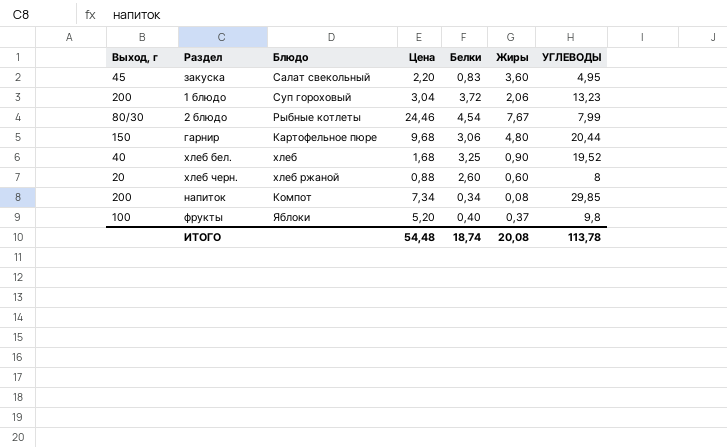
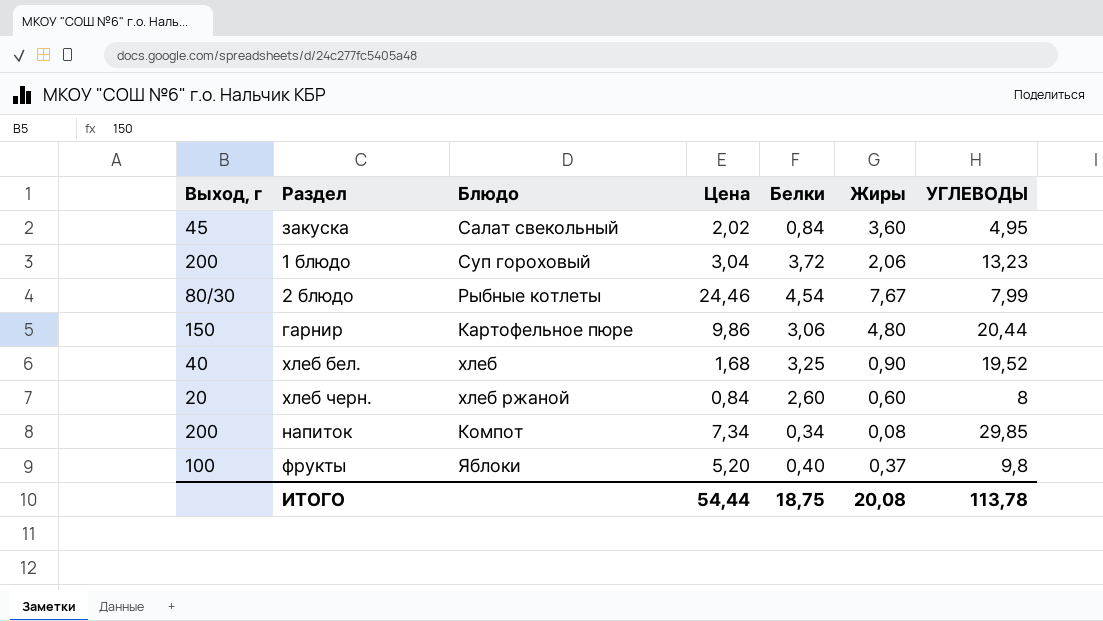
закуска | Цена: 2,20 -> 2,02
закуска | Белки: 0,83 -> 0,84
гарнир | Цена: 9,68 -> 9,86
хлеб черн. | Цена: 0,88 -> 0,84
ИТОГО | Цена: 54,48 -> 54,44
ИТОГО | Белки: 18,74 -> 18,75

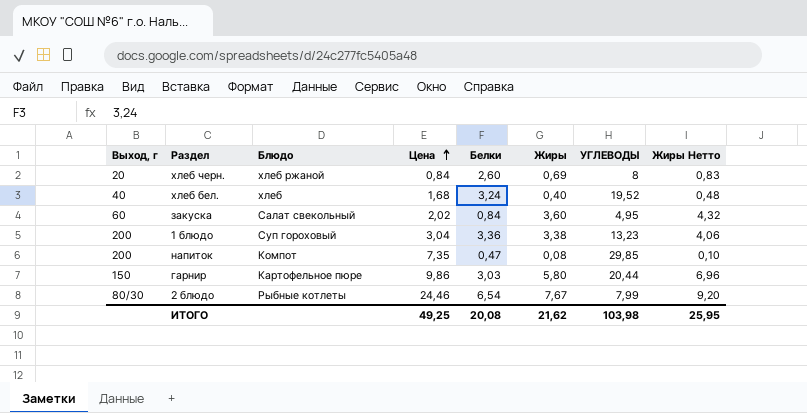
row order: none -> Цена ascending
column Жиры Нетто | formula: none -> [Жиры] * 1,2
row фрукты: 100 | Яблоки | 5,20 | 0,40 | 0,37 | 9,8 -> none
хлеб черн. | Жиры: 0,60 -> 0,69
хлеб бел. | Белки: 3,25 -> 3,24
хлеб бел. | Жиры: 0,90 -> 0,40
закуска | Выход, г: 45 -> 60
1 блюдо | Белки: 3,72 -> 3,36
1 блюдо | Жиры: 2,06 -> 3,38
напиток | Цена: 7,34 -> 7,35
напиток | Белки: 0,34 -> 0,47
гарнир | Белки: 3,06 -> 3,03
гарнир | Жиры: 4,80 -> 5,80
2 блюдо | Белки: 4,54 -> 6,54
ИТОГО | Цена: 54,44 -> 49,25
ИТОГО | Белки: 18,75 -> 20,08
ИТОГО | Жиры: 20,08 -> 21,62
ИТОГО | УГЛЕВОДЫ: 113,78 -> 103,98

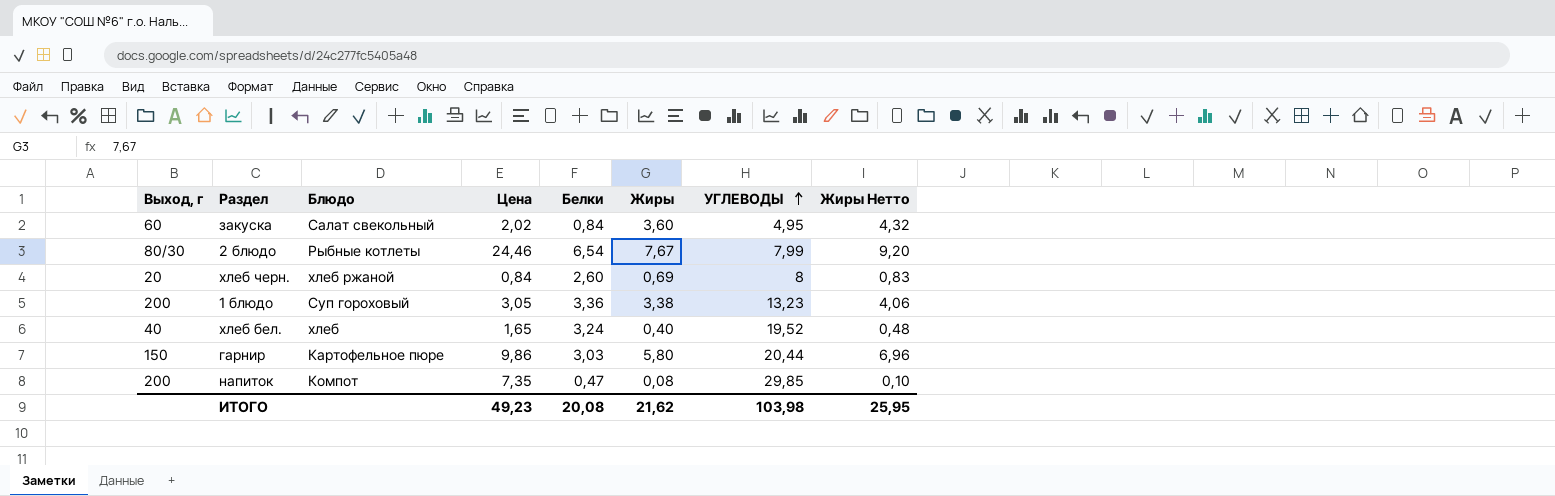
row order: Цена ascending -> УГЛЕВОДЫ ascending
1 блюдо | Цена: 3,04 -> 3,05
хлеб бел. | Цена: 1,68 -> 1,65
ИТОГО | Цена: 49,25 -> 49,23

